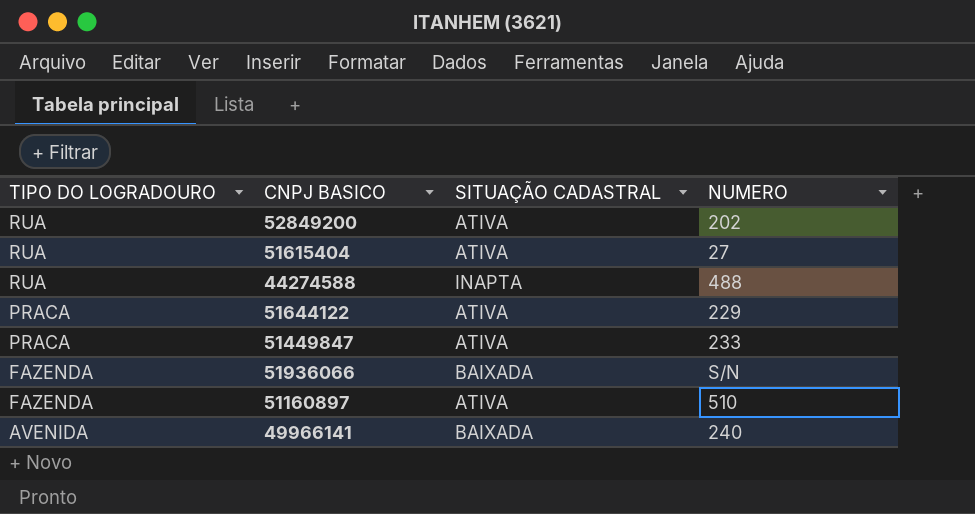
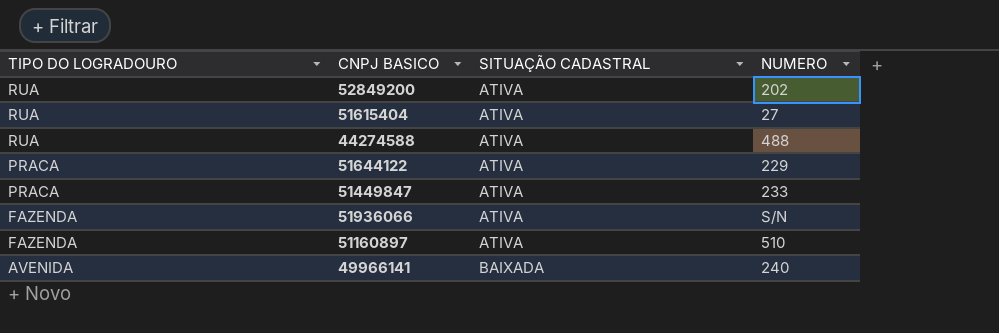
44274588 | SITUAÇÃO CADASTRAL: INAPTA -> ATIVA
51936066 | SITUAÇÃO CADASTRAL: BAIXADA -> ATIVA

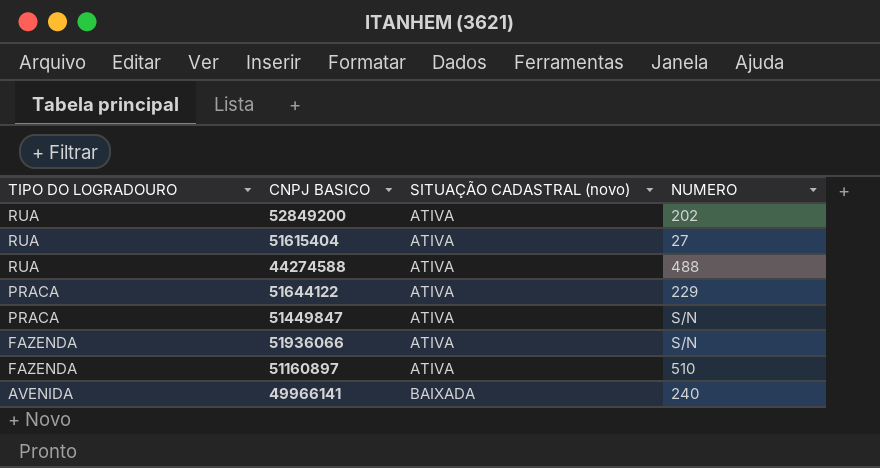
column name: SITUAÇÃO CADASTRAL -> SITUAÇÃO CADASTRAL (novo)
51449847 | NUMERO: 233 -> S/N

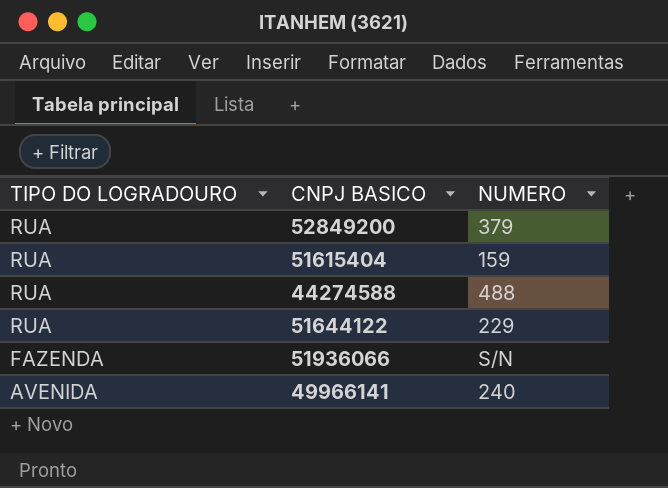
column SITUAÇÃO CADASTRAL (novo) | position: 3 -> none
row 51449847: PRACA | ATIVA | S/N -> none
row 51160897: FAZENDA | ATIVA | 510 -> none
52849200 | NUMERO: 202 -> 379
51615404 | NUMERO: 27 -> 159
51644122 | TIPO DO LOGRADOURO: PRACA -> RUA

